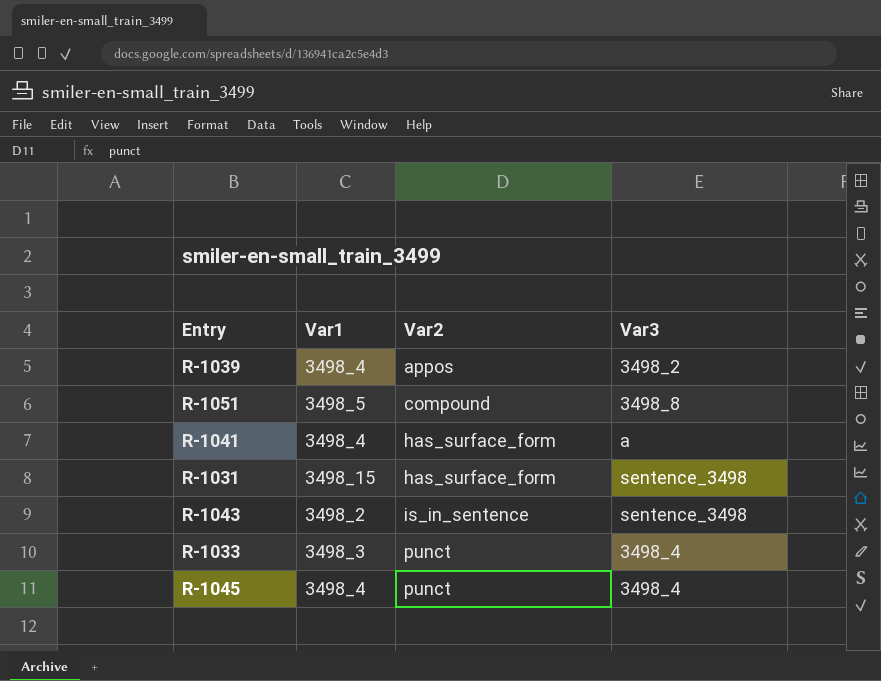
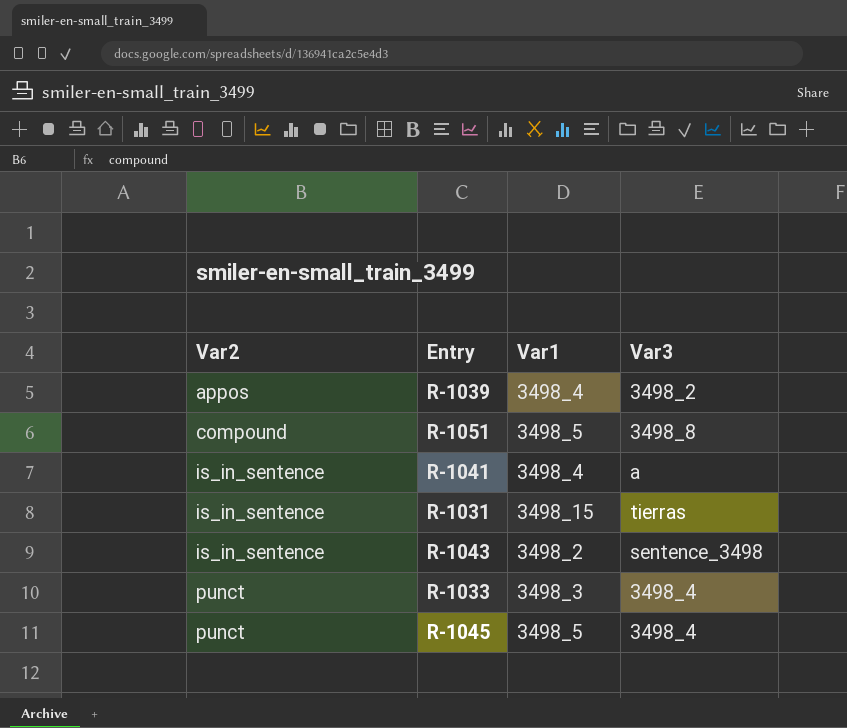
column Var2 | position: 3 -> 1
R-1041 | Var2: has_surface_form -> is_in_sentence
R-1031 | Var2: has_surface_form -> is_in_sentence
R-1031 | Var3: sentence_3498 -> tierras
R-1045 | Var1: 3498_4 -> 3498_5

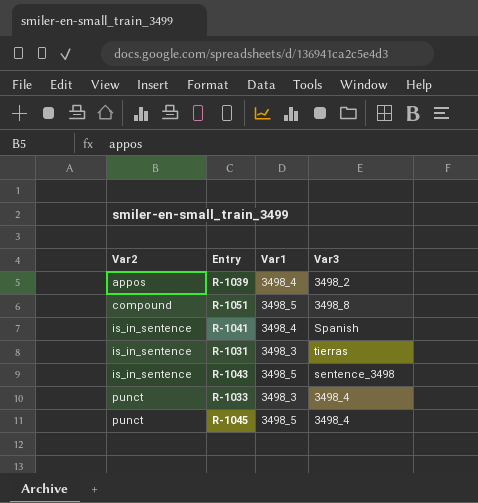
R-1041 | Var3: a -> Spanish
R-1031 | Var1: 3498_15 -> 3498_3
R-1043 | Var1: 3498_2 -> 3498_5

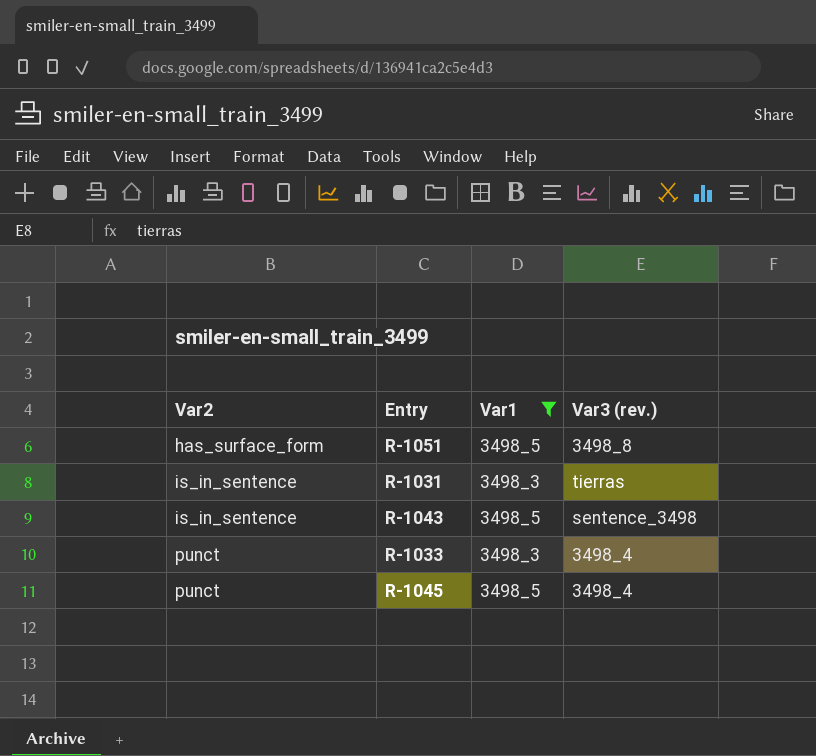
filter: none -> Var1 != 3498_4
column name: Var3 -> Var3 (rev.)
R-1051 | Var2: compound -> has_surface_form

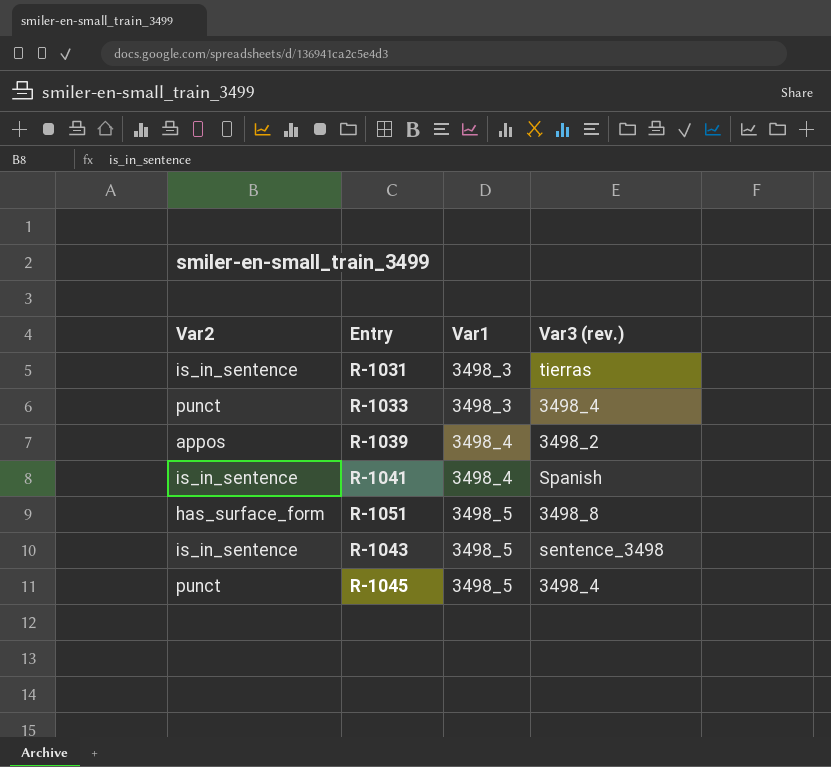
filter: Var1 != 3498_4 -> none
row order: Var2 ascending -> Var1 ascending

